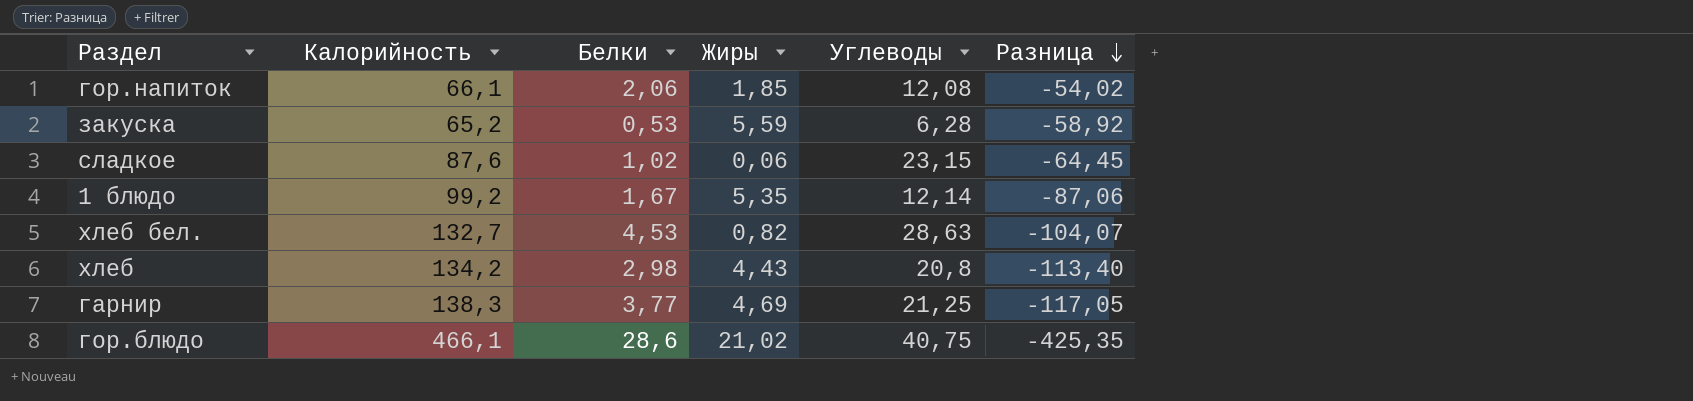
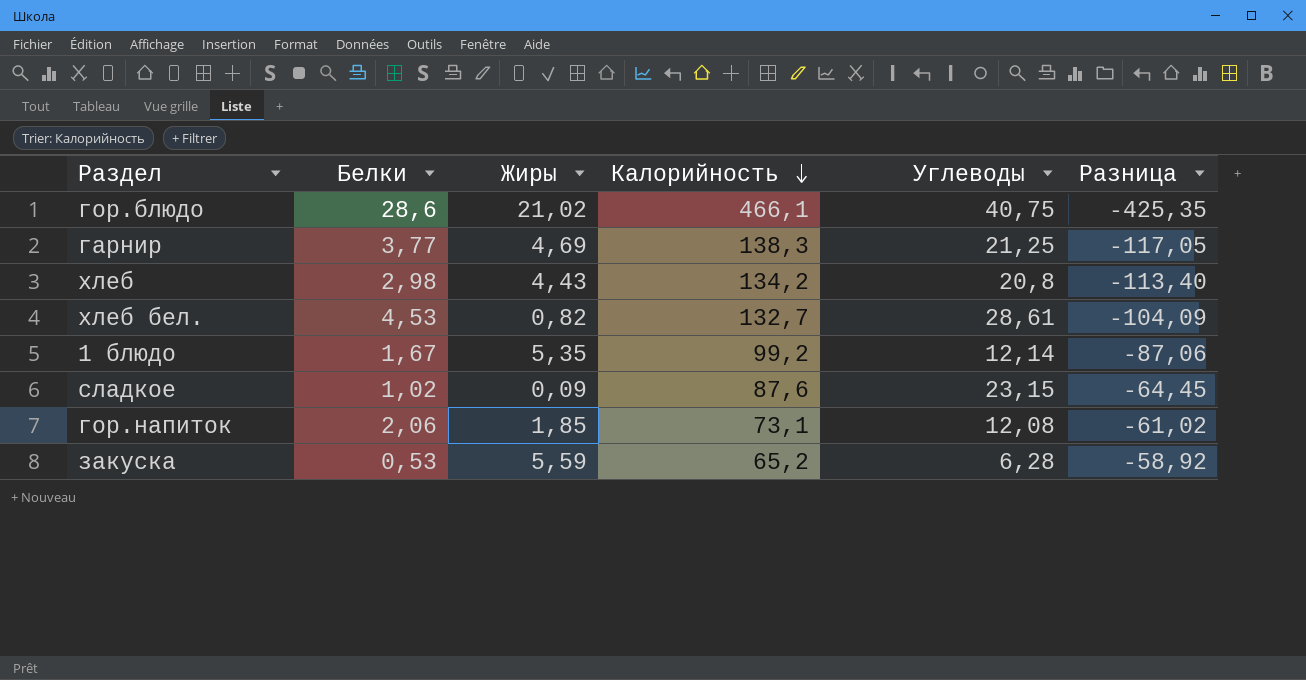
row order: Разница descending -> Калорийность descending
column Калорийность | position: 2 -> 4
хлеб бел. | Углеводы: 28,63 -> 28,61
хлеб бел. | Разница: -104,07 -> -104,09
сладкое | Жиры: 0,06 -> 0,09
гор.напиток | Калорийность: 66,1 -> 73,1
гор.напиток | Разница: -54,02 -> -61,02

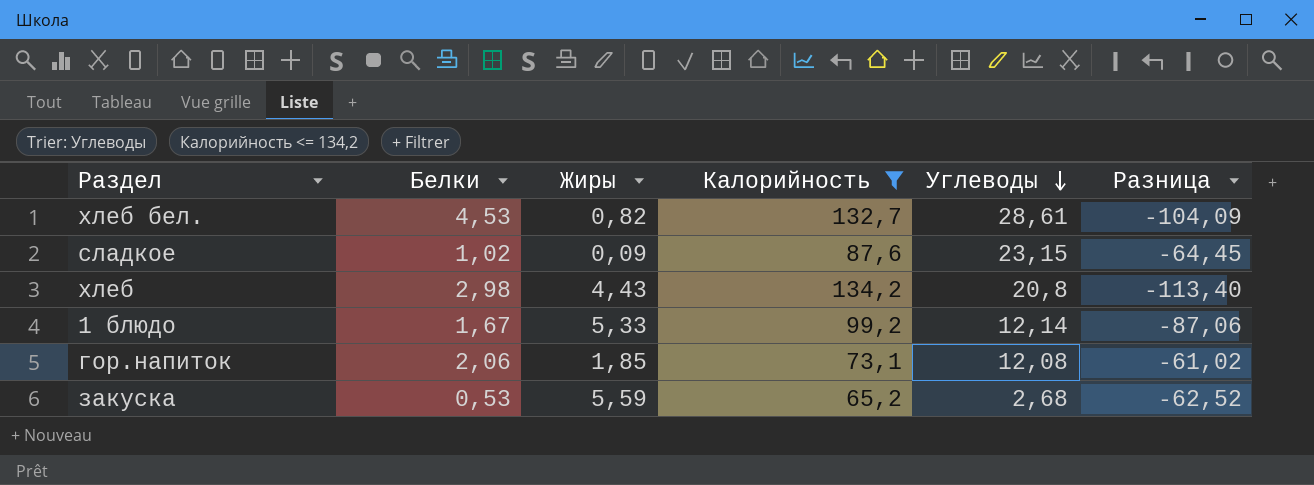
filter: none -> Калорийность <= 134,2
row order: Калорийность descending -> Углеводы descending
1 блюдо | Жиры: 5,35 -> 5,33
закуска | Углеводы: 6,28 -> 2,68
закуска | Разница: -58,92 -> -62,52

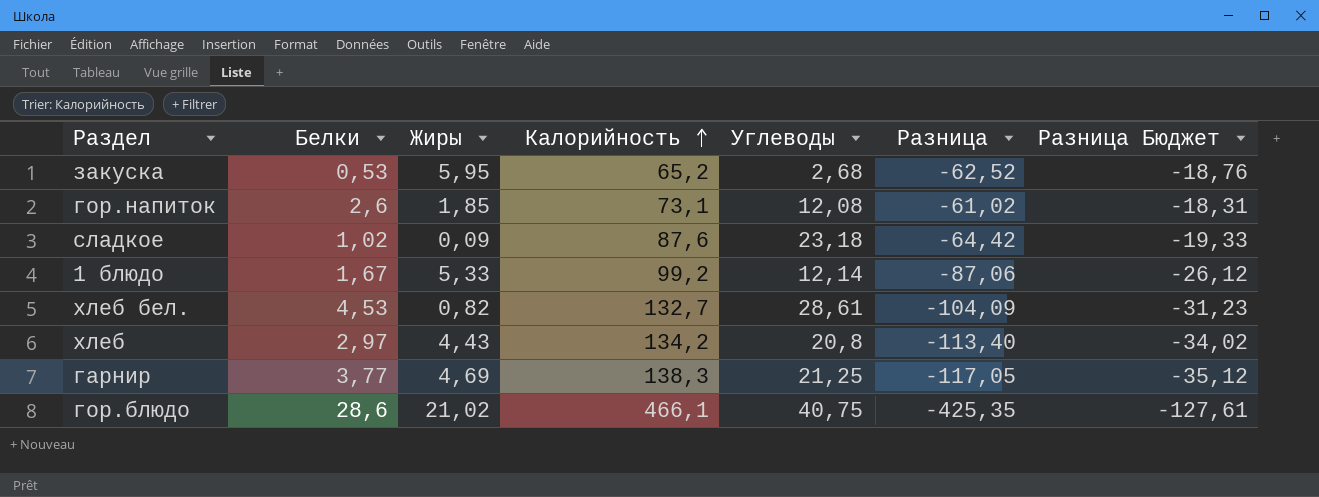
filter: Калорийность <= 134,2 -> none
row order: Углеводы descending -> Калорийность ascending
column Разница Бюджет | formula: none -> [Разница] * 0,3
закуска | Жиры: 5,59 -> 5,95
гор.напиток | Белки: 2,06 -> 2,6
сладкое | Углеводы: 23,15 -> 23,18
сладкое | Разница: -64,45 -> -64,42
хлеб | Белки: 2,98 -> 2,97

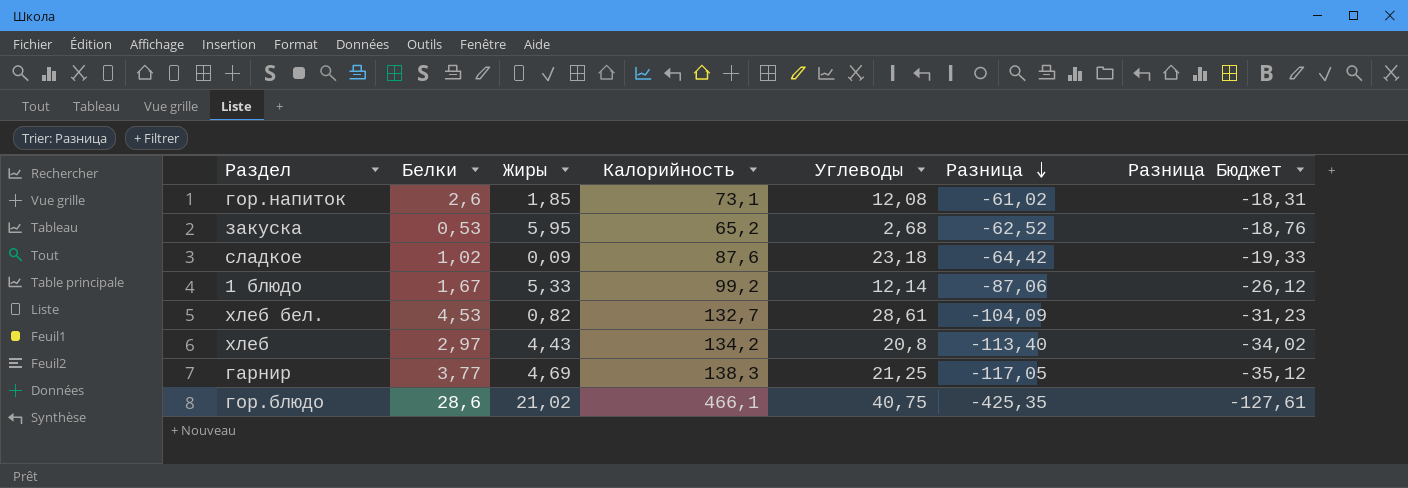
row order: Калорийность ascending -> Разница descending

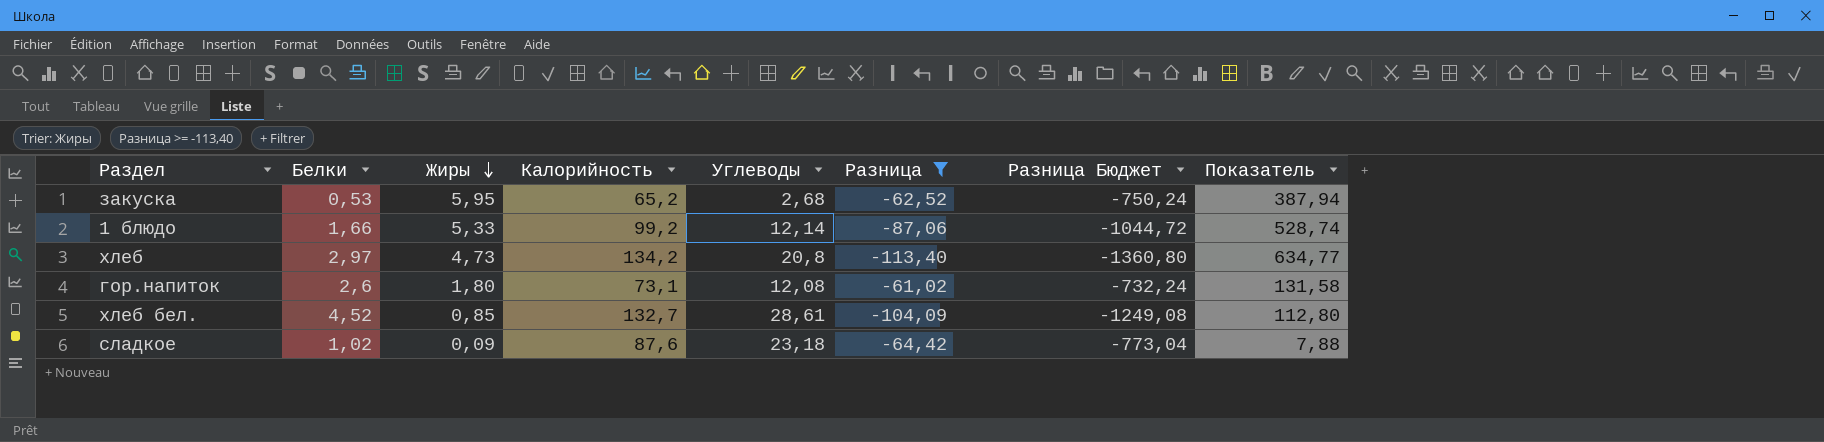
filter: none -> Разница >= -113,40
row order: Разница descending -> Жиры descending
column Разница Бюджет | formula: [Разница] * 0,3 -> [Разница] * 12
column Показатель | formula: none -> [Жиры] * [Калорийность]
1 блюдо | Белки: 1,67 -> 1,66
хлеб | Жиры: 4,43 -> 4,73
гор.напиток | Жиры: 1,85 -> 1,80
хлеб бел. | Белки: 4,53 -> 4,52
хлеб бел. | Жиры: 0,82 -> 0,85

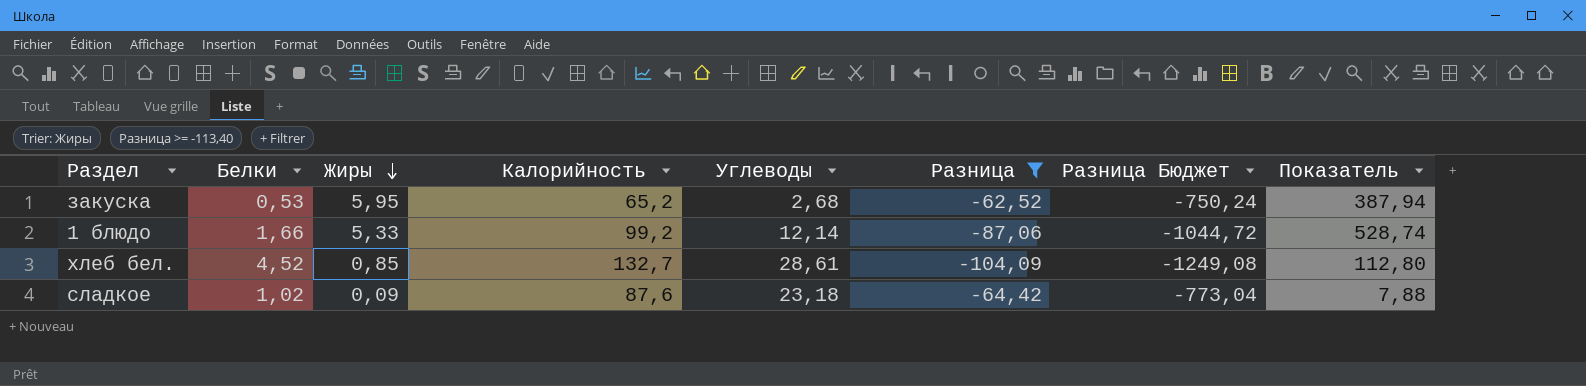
row хлеб: 2,97 | 4,73 | 134,2 | 20,8 | -113,40 | -1360,80 | 634,77 -> none
row гор.напиток: 2,6 | 1,80 | 73,1 | 12,08 | -61,02 | -732,24 | 131,58 -> none

